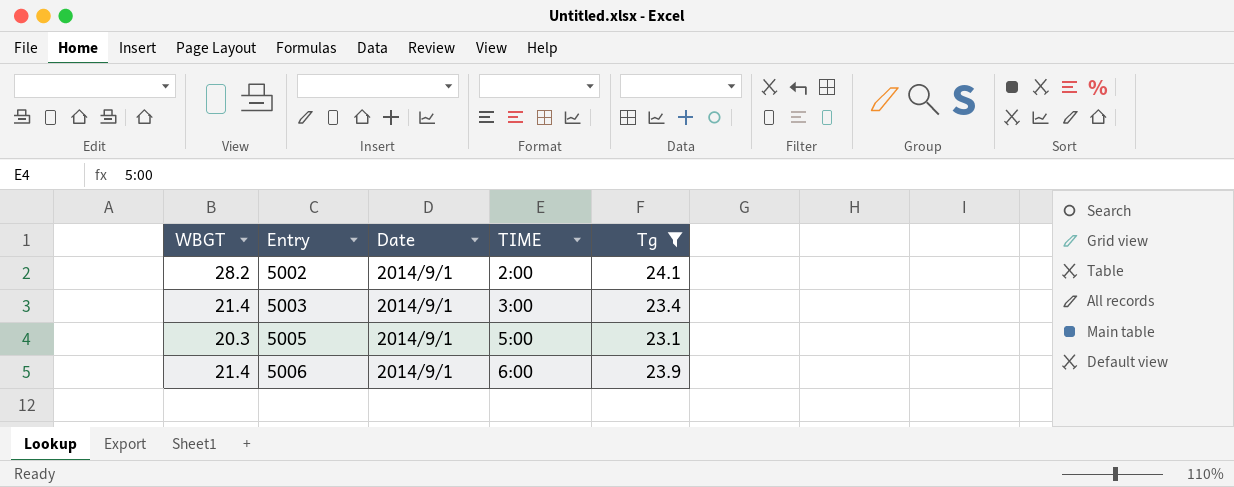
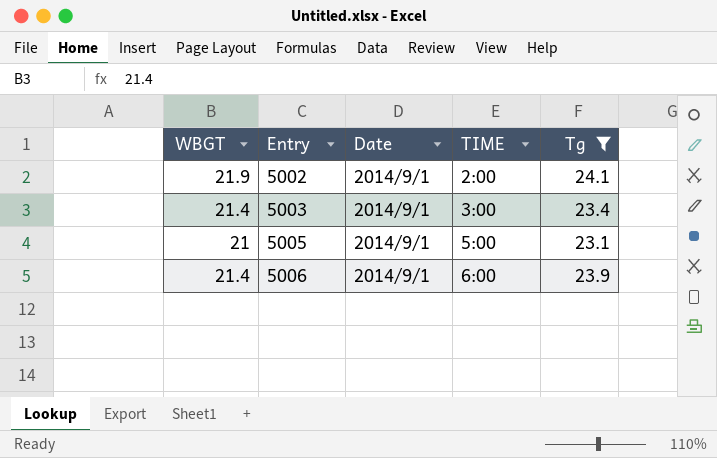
5002 | WBGT: 28.2 -> 21.9
5005 | WBGT: 20.3 -> 21

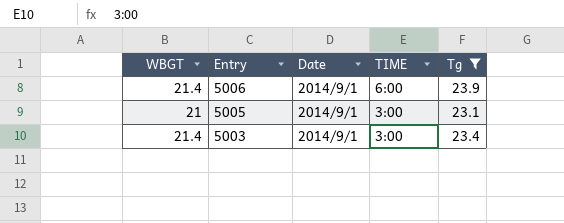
row order: Entry ascending -> Entry descending
row 5002: 21.9 | 2014/9/1 | 2:00 | 24.1 -> none
5005 | TIME: 5:00 -> 3:00

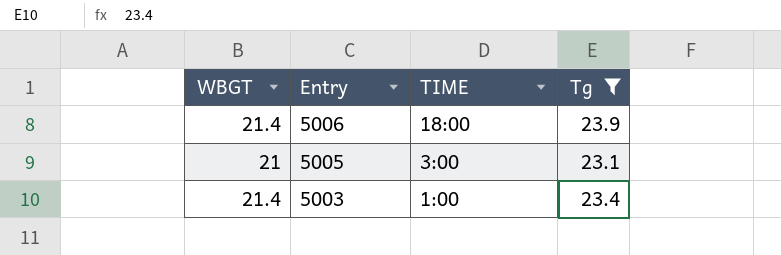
column Date | position: 3 -> none
5006 | TIME: 6:00 -> 18:00
5003 | TIME: 3:00 -> 1:00

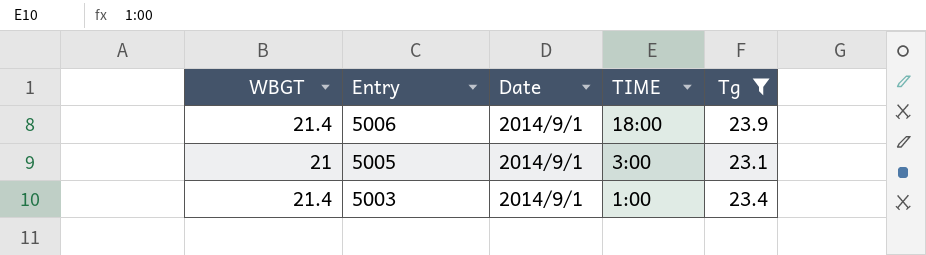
column Date | position: none -> 3

